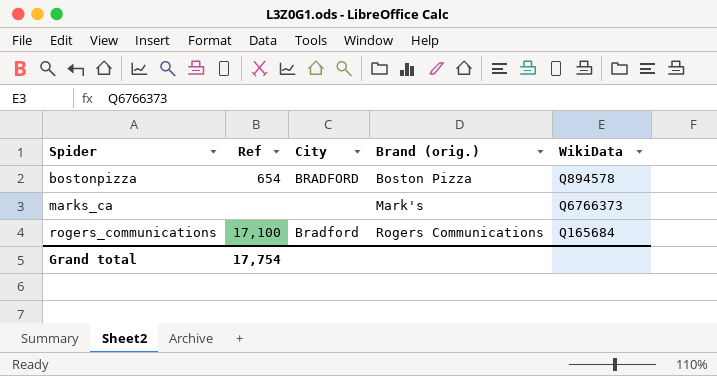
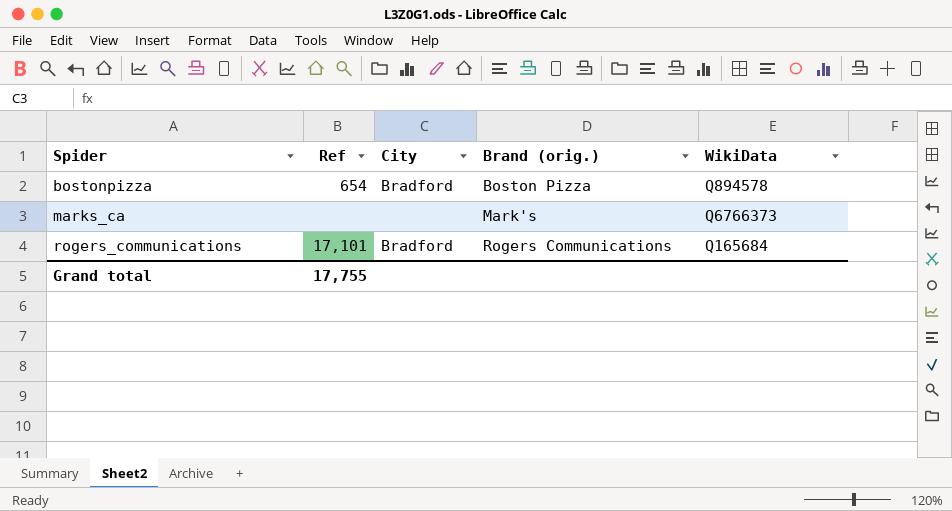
bostonpizza | City: BRADFORD -> Bradford
rogers_communications | Ref: 17,100 -> 17,101
Grand total | Ref: 17,754 -> 17,755

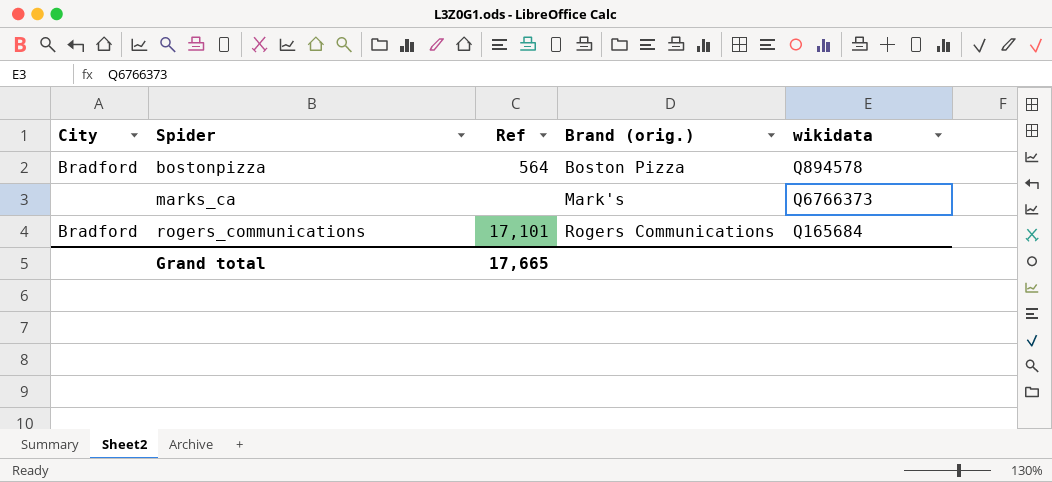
column City | position: 3 -> 1
column name: WikiData -> wikidata
bostonpizza | Ref: 654 -> 564
Grand total | Ref: 17,755 -> 17,665

